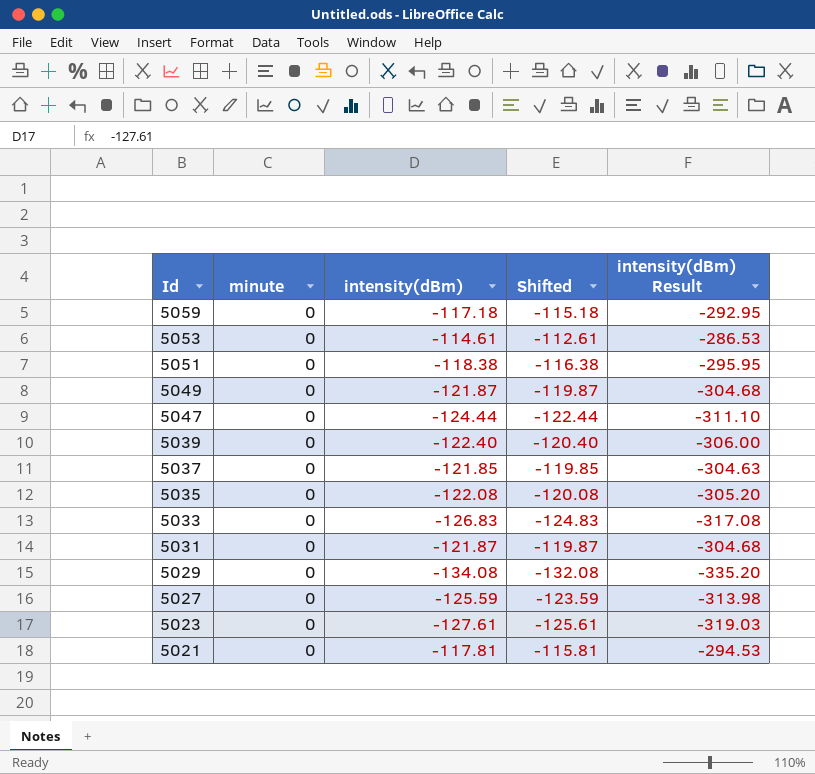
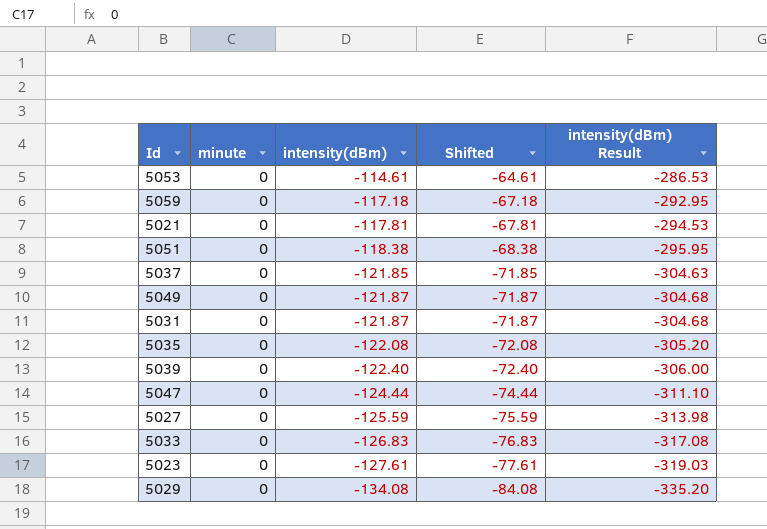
row order: Id descending -> intensity(dBm) descending
column Shifted | formula: [intensity(dBm)] + 2 -> [intensity(dBm)] + 50

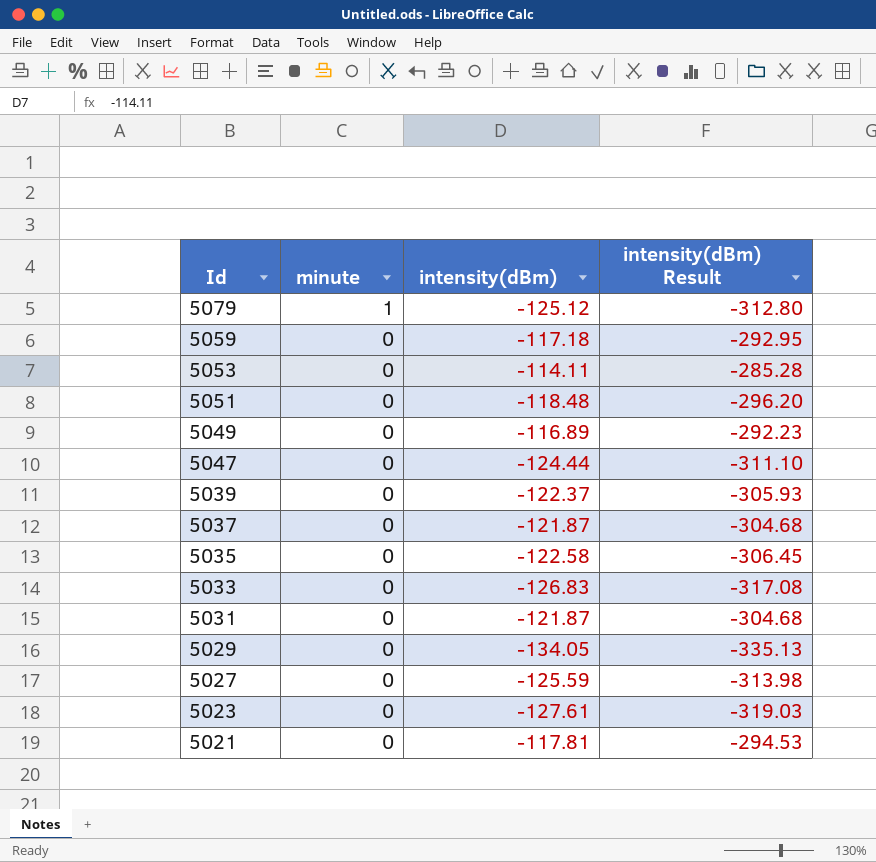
row order: intensity(dBm) descending -> Id descending
column Shifted | formula: [intensity(dBm)] + 50 -> none
row 5079: none -> 1 | -125.12 | -312.80
5053 | intensity(dBm): -114.61 -> -114.11
5053 | intensity(dBm) Result: -286.53 -> -285.28
5051 | intensity(dBm): -118.38 -> -118.48
5051 | intensity(dBm) Result: -295.95 -> -296.20
5049 | intensity(dBm): -121.87 -> -116.89
5049 | intensity(dBm) Result: -304.68 -> -292.23
5039 | intensity(dBm): -122.40 -> -122.37
5039 | intensity(dBm) Result: -306.00 -> -305.93
5037 | intensity(dBm): -121.85 -> -121.87
5037 | intensity(dBm) Result: -304.63 -> -304.68
5035 | intensity(dBm): -122.08 -> -122.58
5035 | intensity(dBm) Result: -305.20 -> -306.45
5029 | intensity(dBm): -134.08 -> -134.05
5029 | intensity(dBm) Result: -335.20 -> -335.13

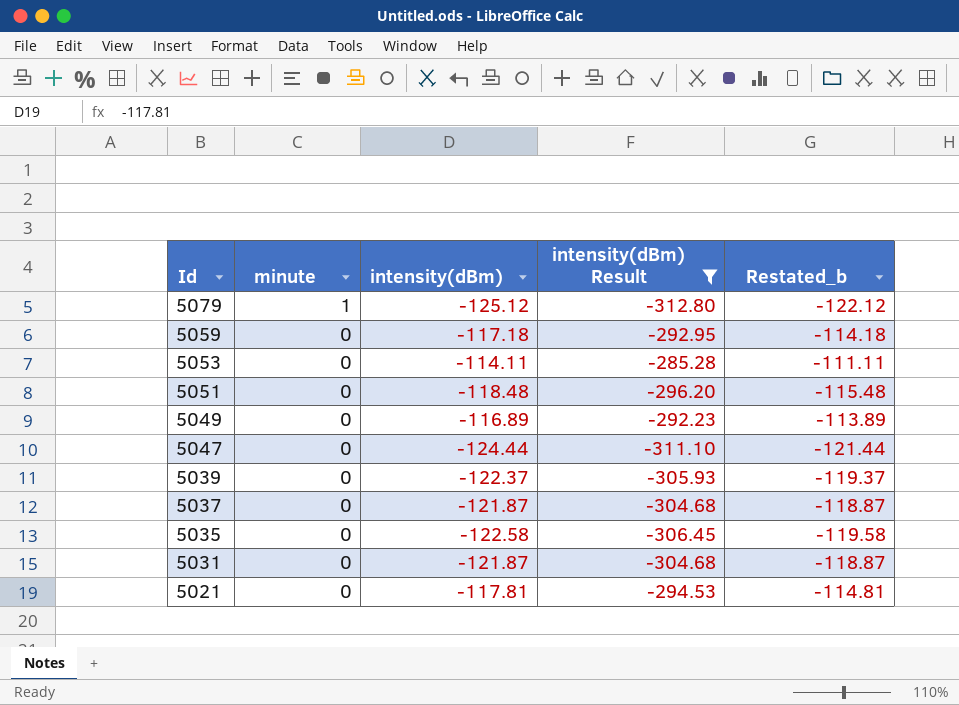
filter: none -> intensity(dBm) Result >= -312.80
column Restated_b | formula: none -> [intensity(dBm)] + 3

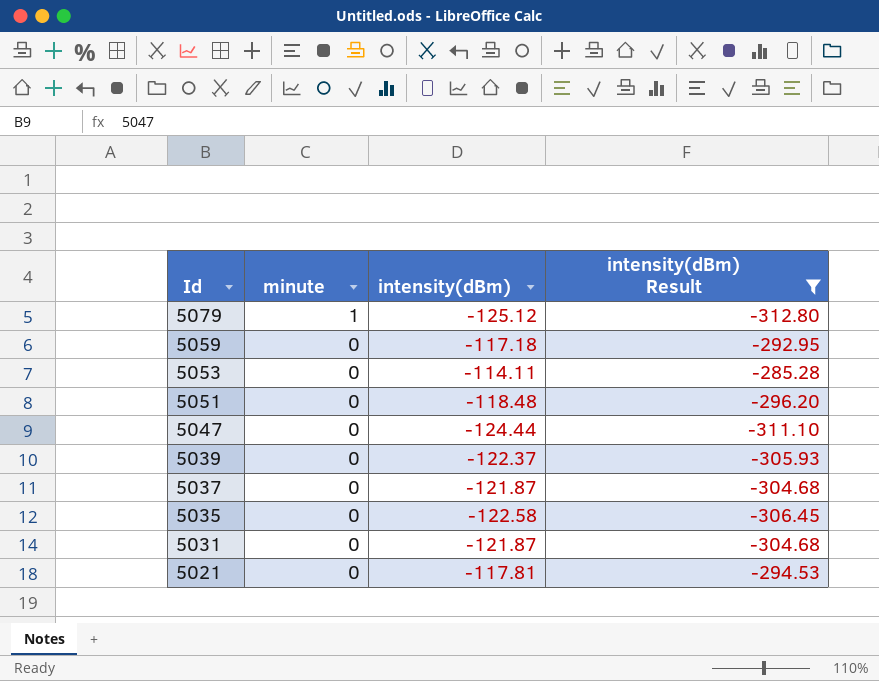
column Restated_b | formula: [intensity(dBm)] + 3 -> none
row 5049: 0 | -116.89 | -292.23 | -113.89 -> none

